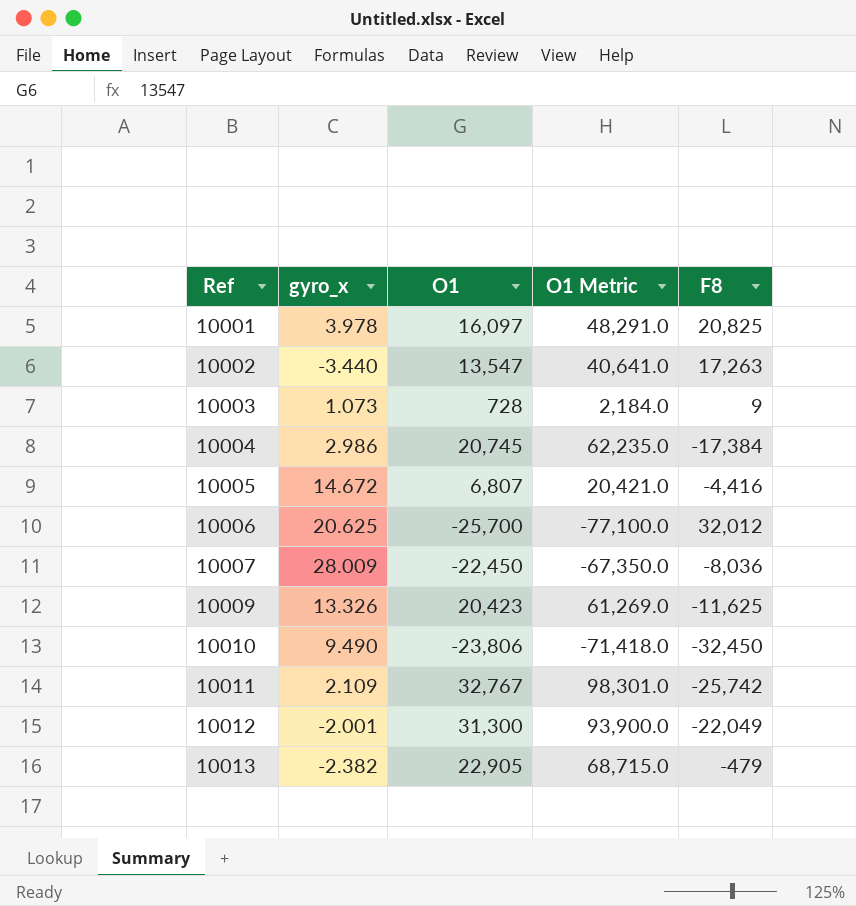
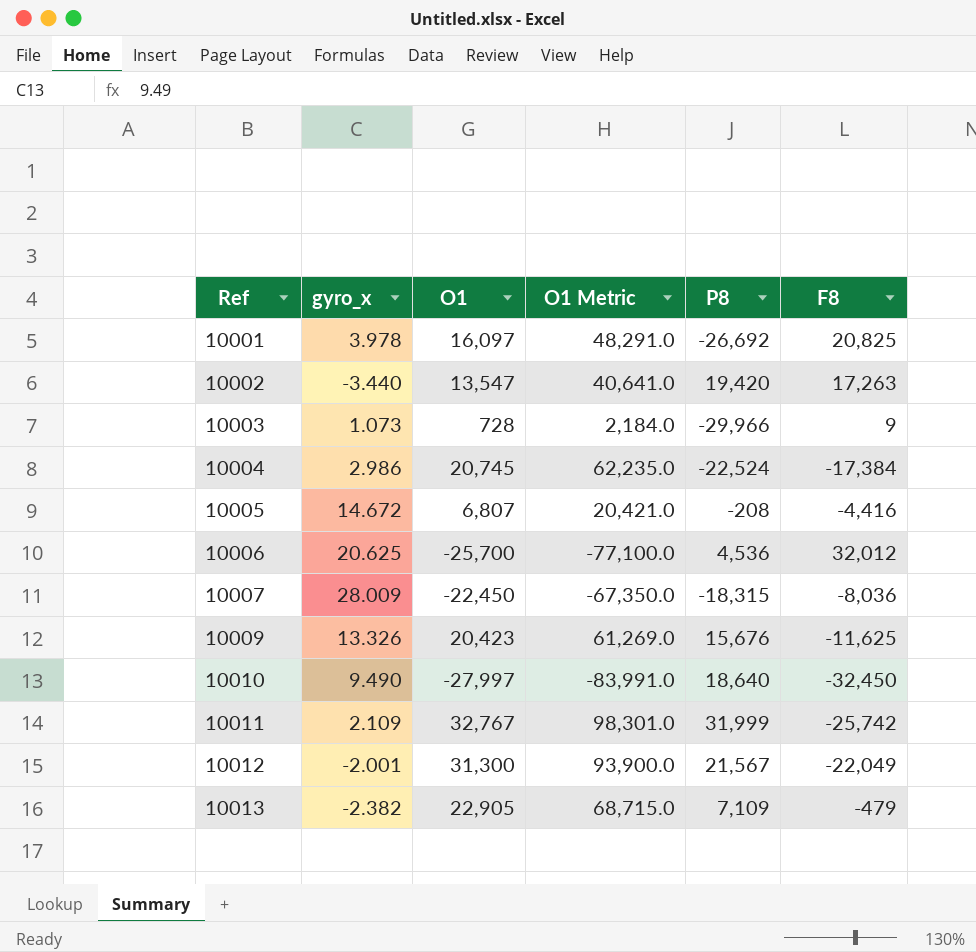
column P8 | position: none -> 5
10010 | O1: -23,806 -> -27,997
10010 | O1 Metric: -71,418.0 -> -83,991.0

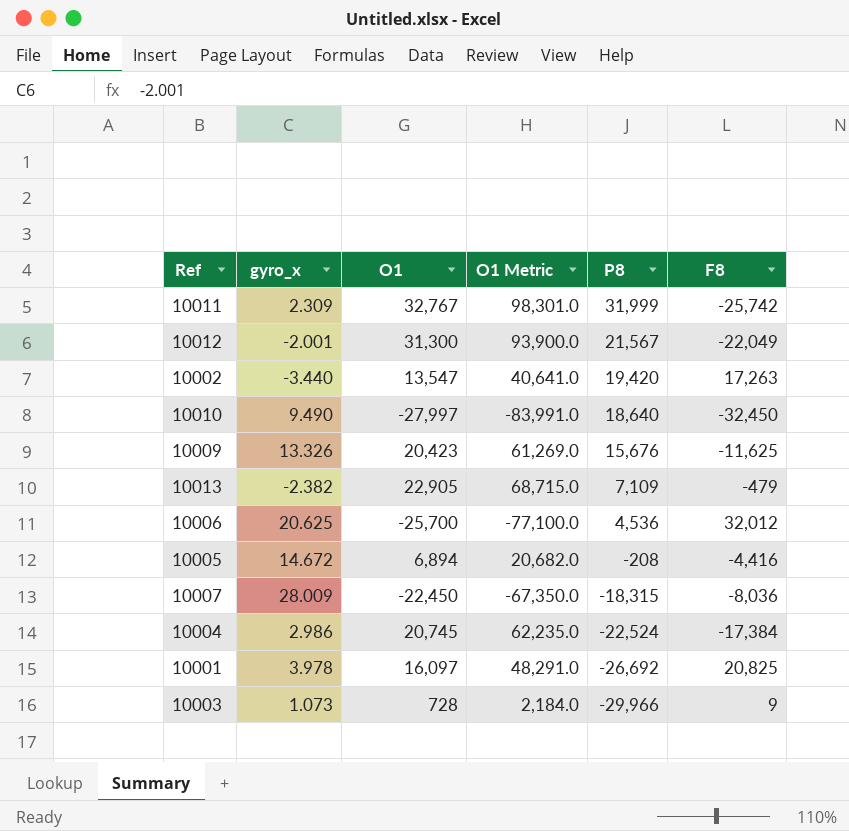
row order: Ref ascending -> P8 descending
10011 | gyro_x: 2.109 -> 2.309
10005 | O1: 6,807 -> 6,894
10005 | O1 Metric: 20,421.0 -> 20,682.0

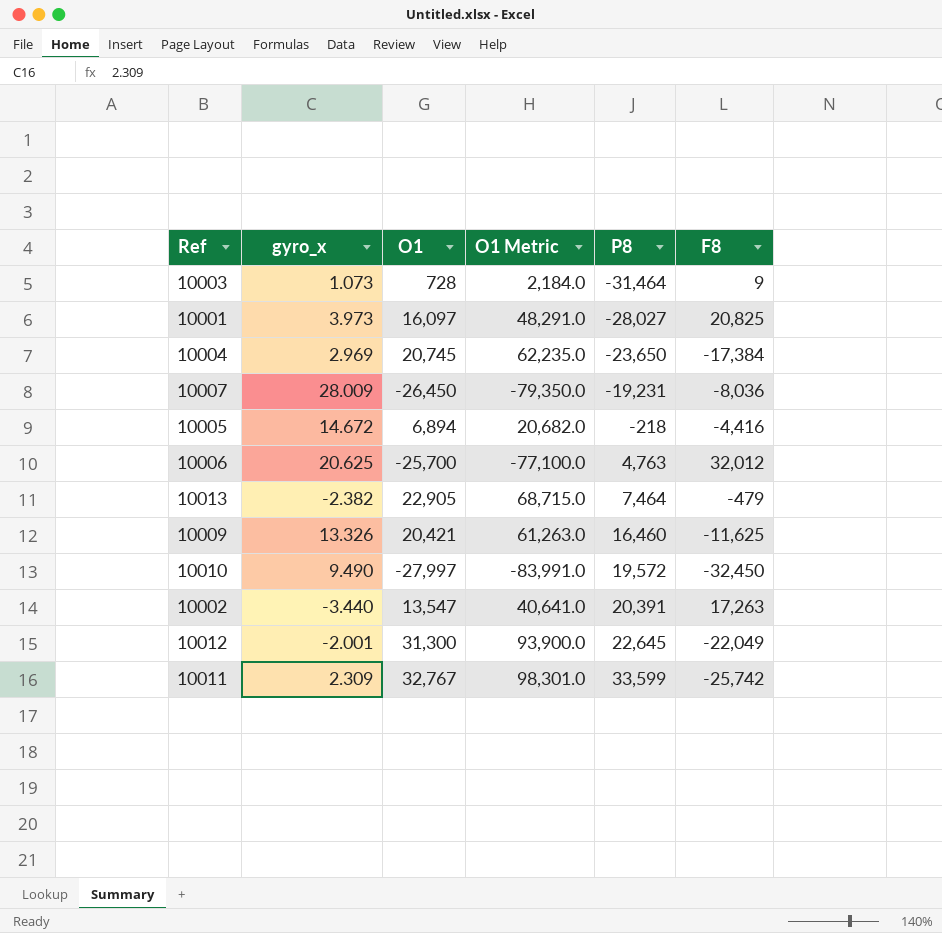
row order: P8 descending -> P8 ascending
10003 | P8: -29,966 -> -31,464
10001 | gyro_x: 3.978 -> 3.973
10001 | P8: -26,692 -> -28,027
10004 | gyro_x: 2.986 -> 2.969
10004 | P8: -22,524 -> -23,650
10007 | O1: -22,450 -> -26,450
10007 | O1 Metric: -67,350.0 -> -79,350.0
10007 | P8: -18,315 -> -19,231
10005 | P8: -208 -> -218
10006 | P8: 4,536 -> 4,763
10013 | P8: 7,109 -> 7,464
10009 | O1: 20,423 -> 20,421
10009 | O1 Metric: 61,269.0 -> 61,263.0
10009 | P8: 15,676 -> 16,460
10010 | P8: 18,640 -> 19,572
10002 | P8: 19,420 -> 20,391
10012 | P8: 21,567 -> 22,645
10011 | P8: 31,999 -> 33,599

